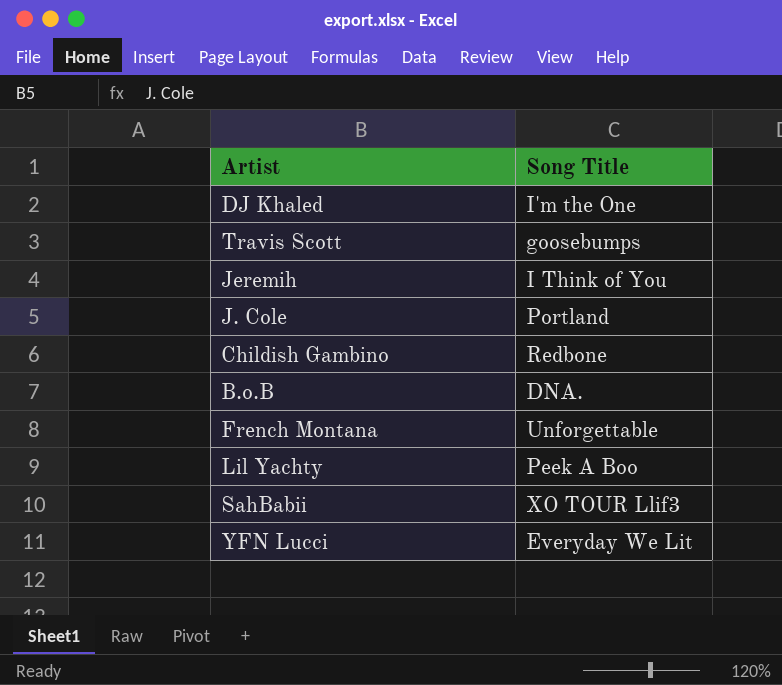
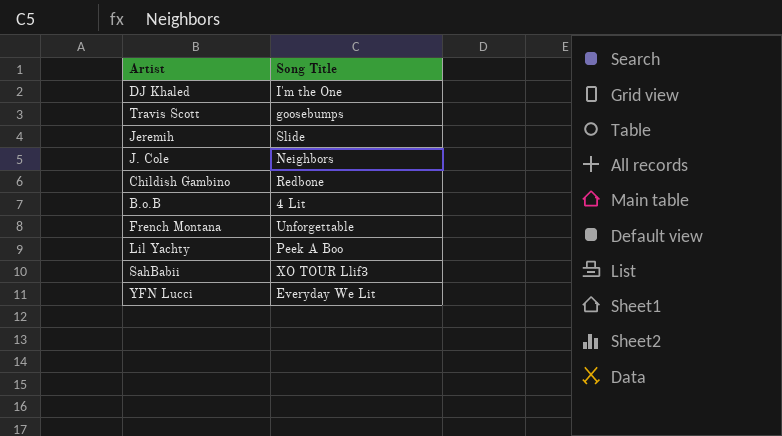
Jeremih | Song Title: I Think of You -> Slide
J. Cole | Song Title: Portland -> Neighbors
B.o.B | Song Title: DNA. -> 4 Lit

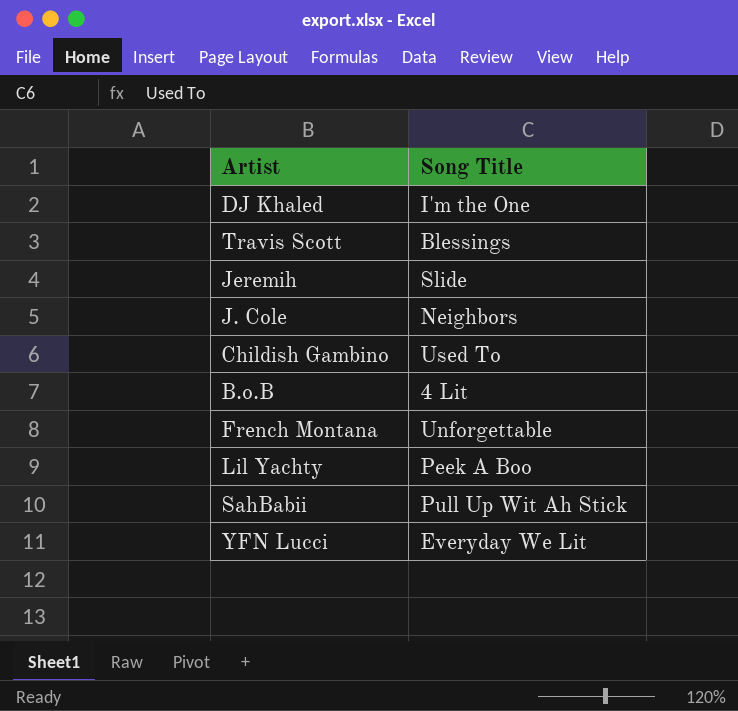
Travis Scott | Song Title: goosebumps -> Blessings
Childish Gambino | Song Title: Redbone -> Used To
SahBabii | Song Title: XO TOUR Llif3 -> Pull Up Wit Ah Stick

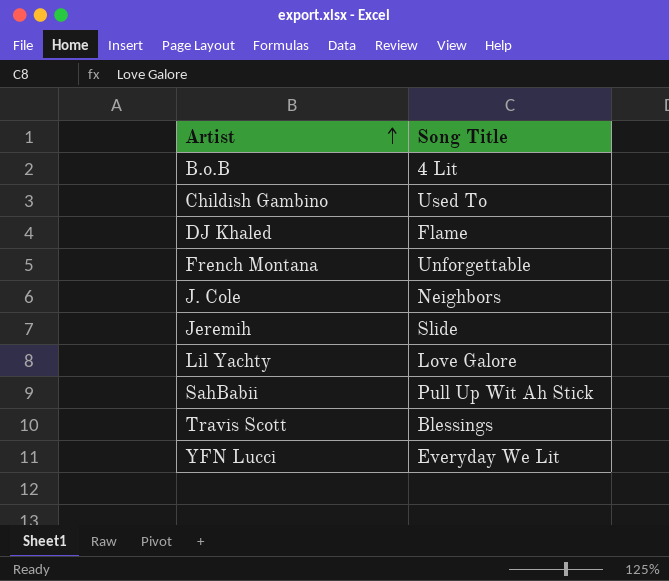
row order: none -> Artist ascending
DJ Khaled | Song Title: I'm the One -> Flame
Lil Yachty | Song Title: Peek A Boo -> Love Galore

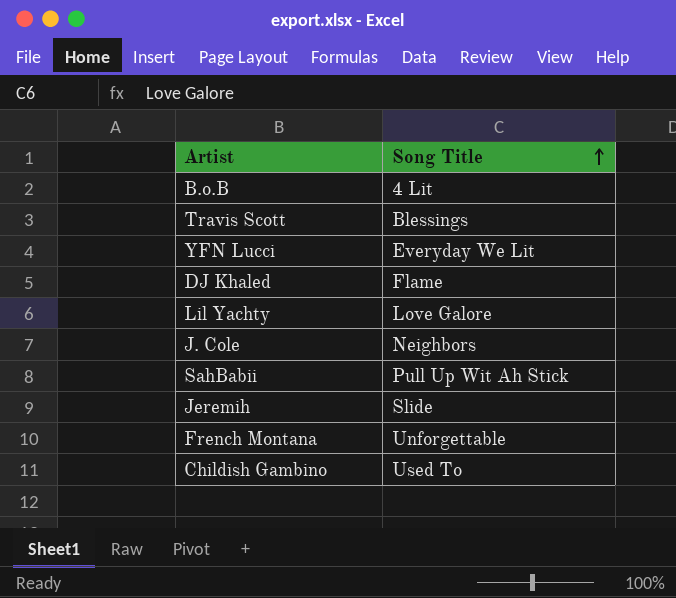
row order: Artist ascending -> Song Title ascending

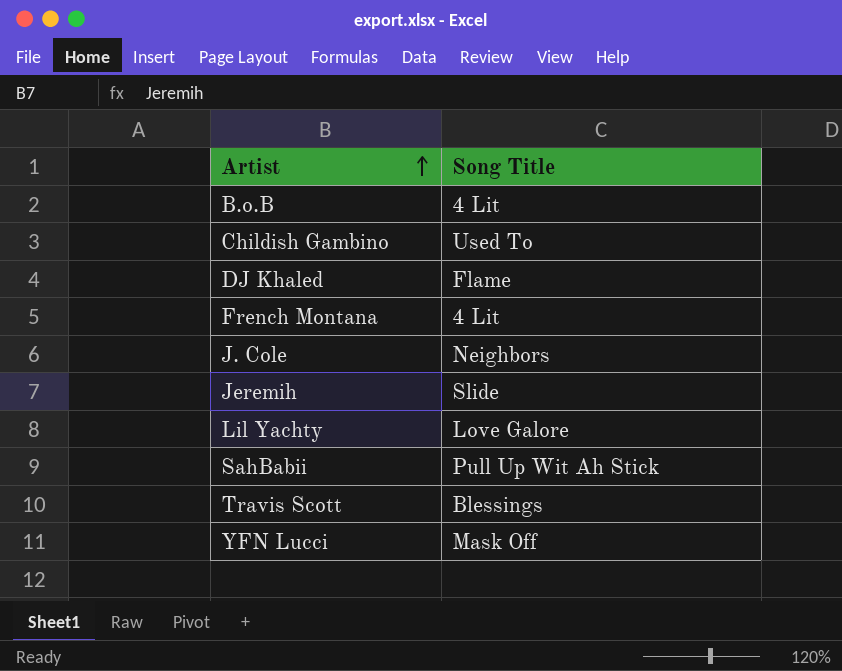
row order: Song Title ascending -> Artist ascending
French Montana | Song Title: Unforgettable -> 4 Lit
YFN Lucci | Song Title: Everyday We Lit -> Mask Off

